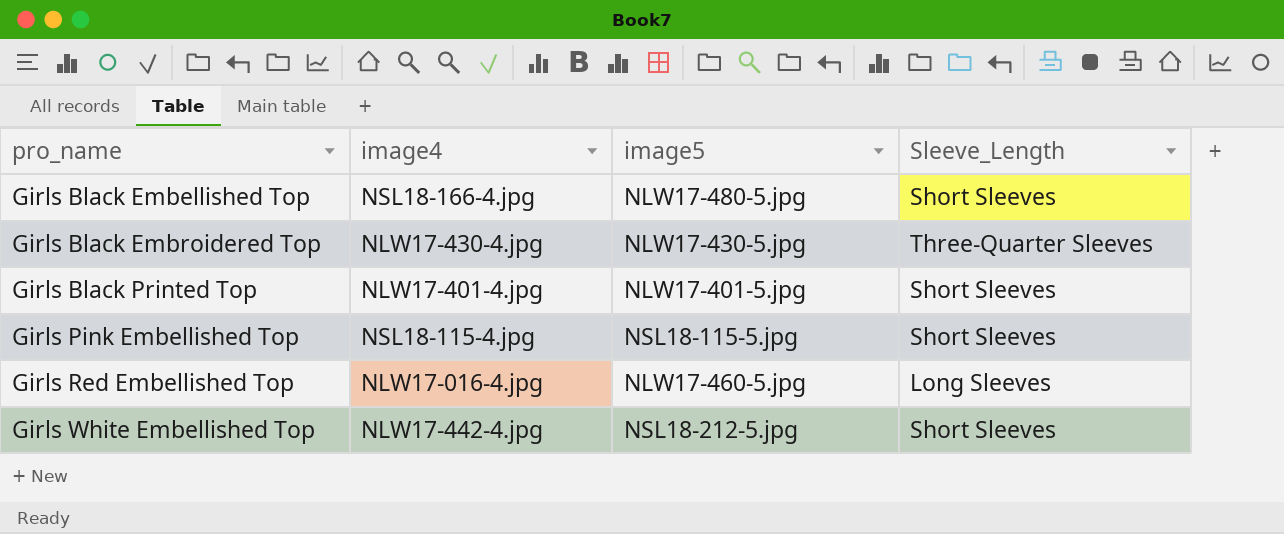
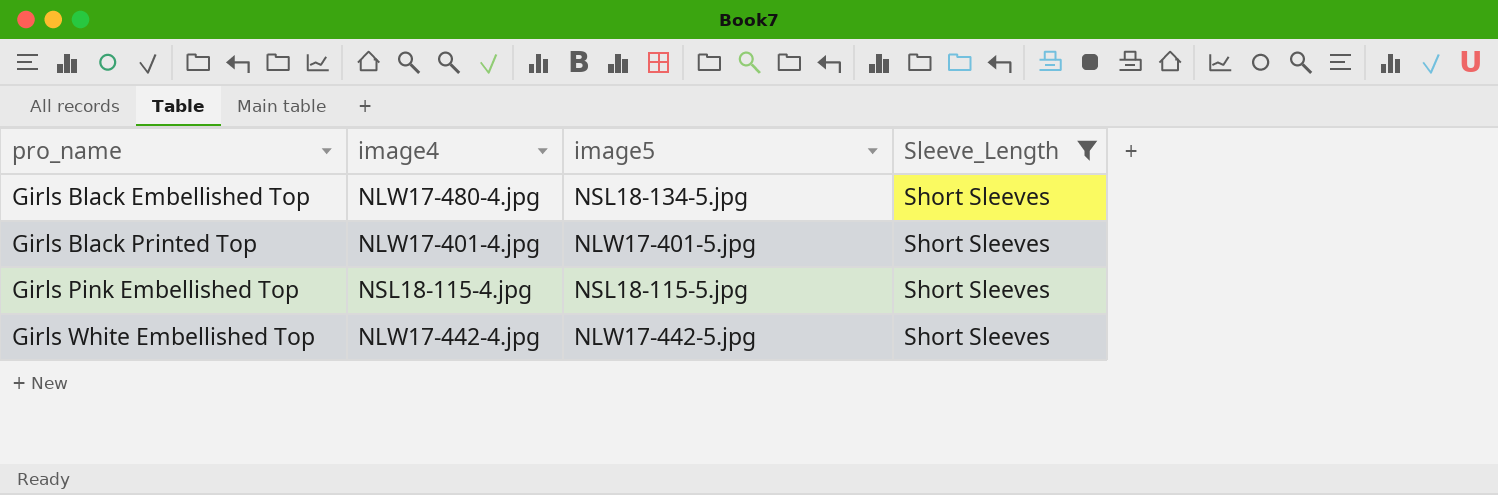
filter: none -> Sleeve_Length = Short Sleeves
Girls Black Embellished Top | image4: NSL18-166-4.jpg -> NLW17-480-4.jpg
Girls Black Embellished Top | image5: NLW17-480-5.jpg -> NSL18-134-5.jpg
Girls White Embellished Top | image5: NSL18-212-5.jpg -> NLW17-442-5.jpg

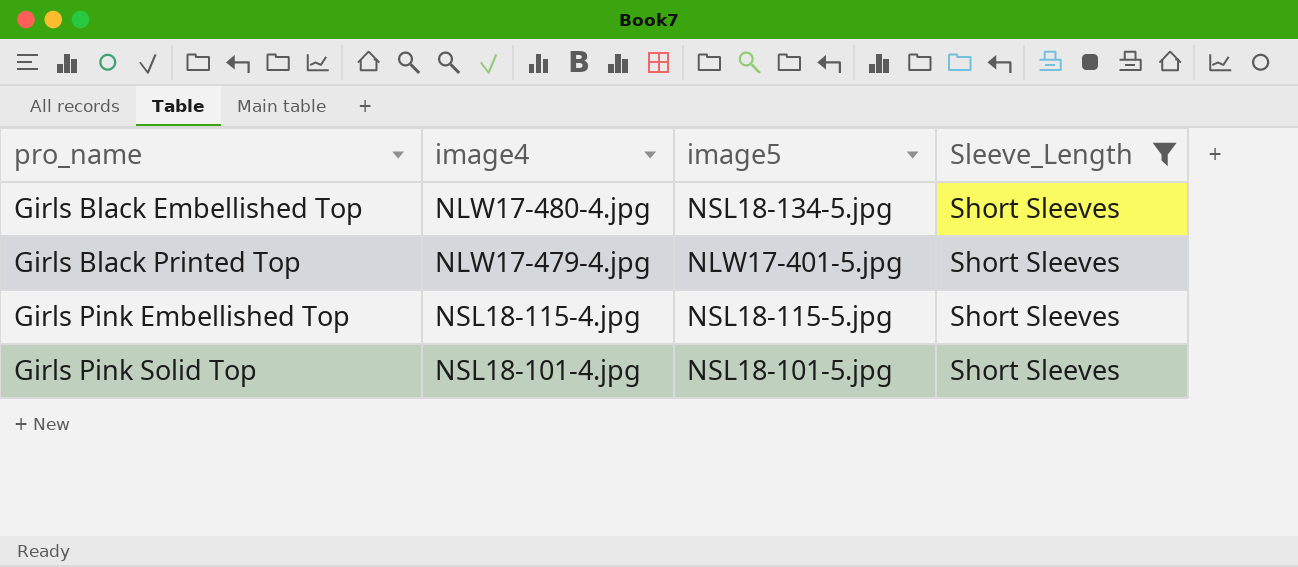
row Girls White Embellished Top: NLW17-442-4.jpg | NLW17-442-5.jpg | Short Sleeves -> none
Girls Black Printed Top | image4: NLW17-401-4.jpg -> NLW17-479-4.jpg
row Girls Pink Solid Top: none -> NSL18-101-4.jpg | NSL18-101-5.jpg | Short Sleeves

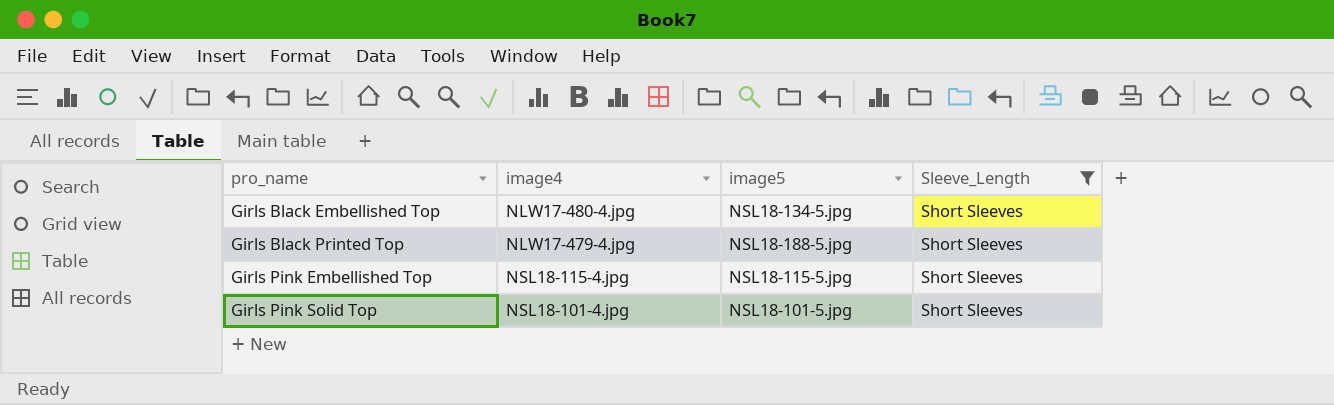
Girls Black Printed Top | image5: NLW17-401-5.jpg -> NSL18-188-5.jpg

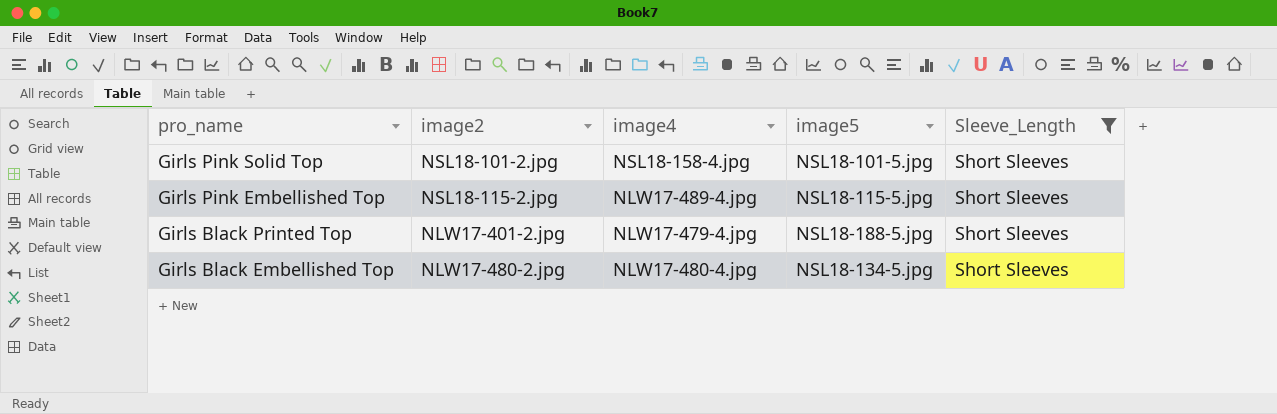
row order: pro_name ascending -> pro_name descending
column image2 | position: none -> 2
Girls Pink Solid Top | image4: NSL18-101-4.jpg -> NSL18-158-4.jpg
Girls Pink Embellished Top | image4: NSL18-115-4.jpg -> NLW17-489-4.jpg

